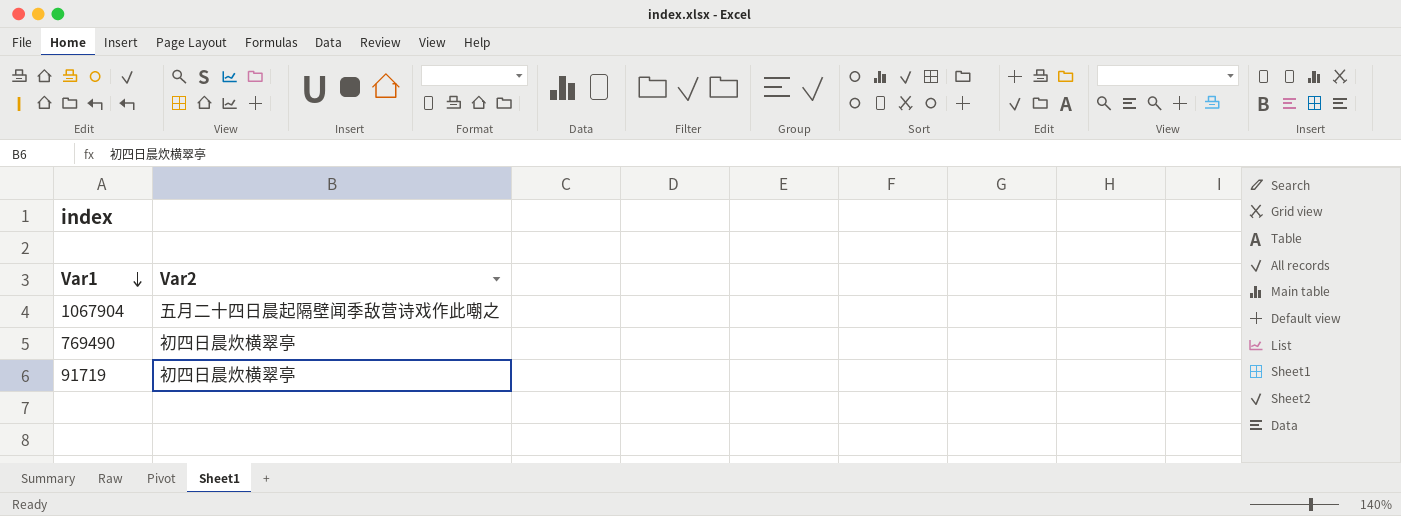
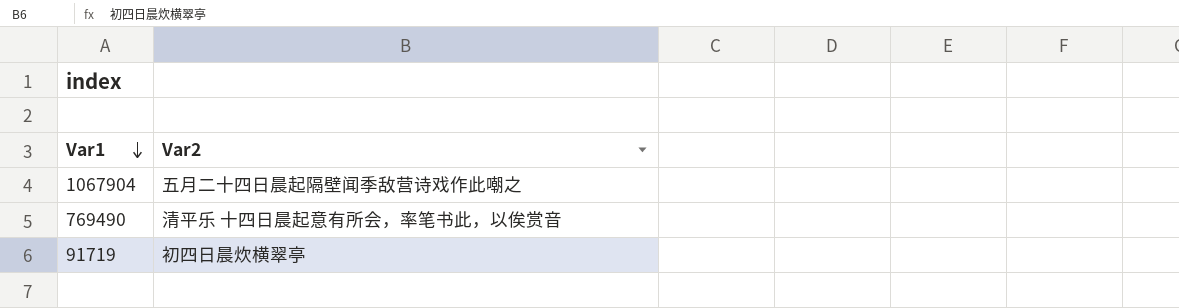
769490 | Var2: 初四日晨炊横翠亭 -> 清平乐 十四日晨起意有所会，率笔书此，以俟赏音

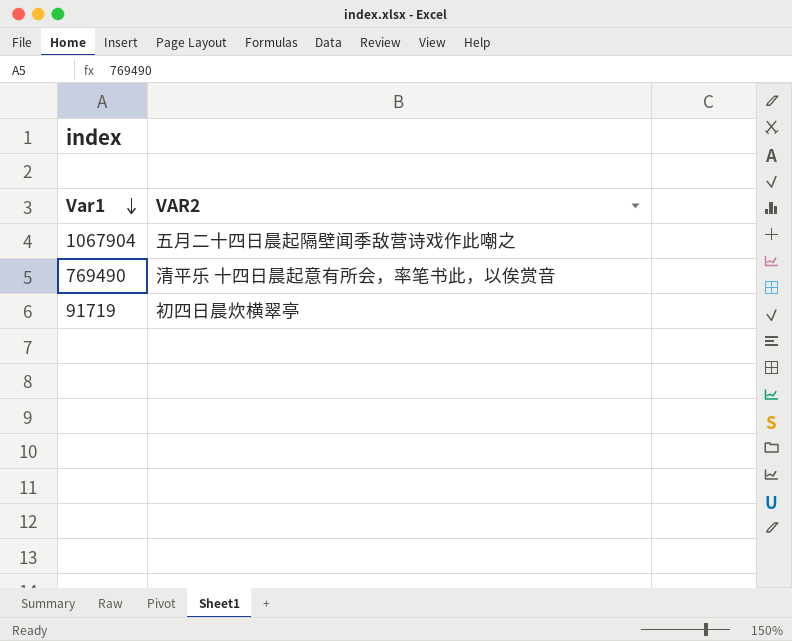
column name: Var2 -> VAR2

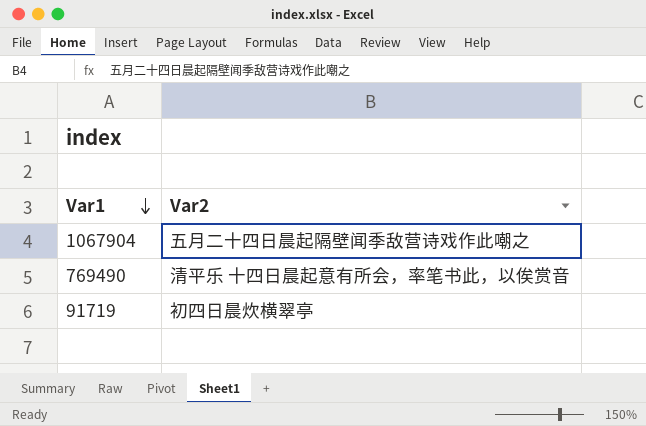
column name: VAR2 -> Var2

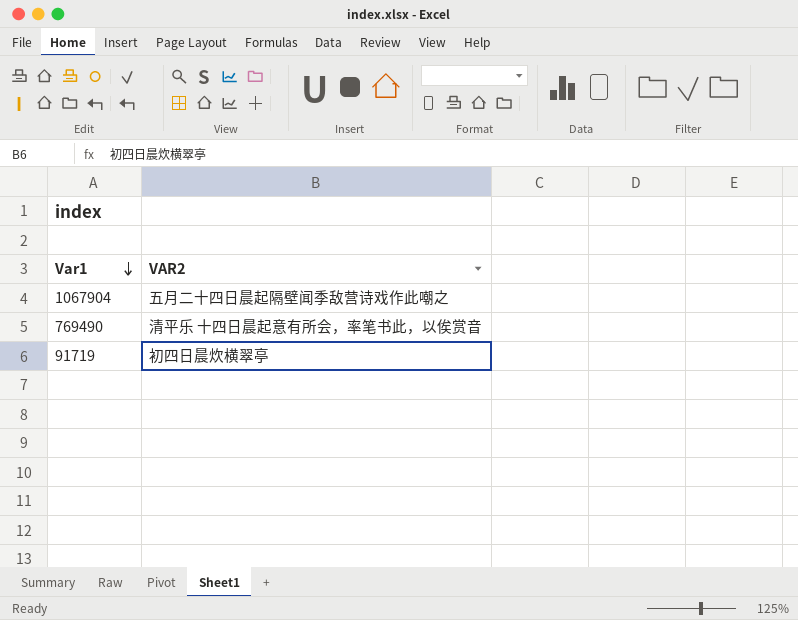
column name: Var2 -> VAR2

